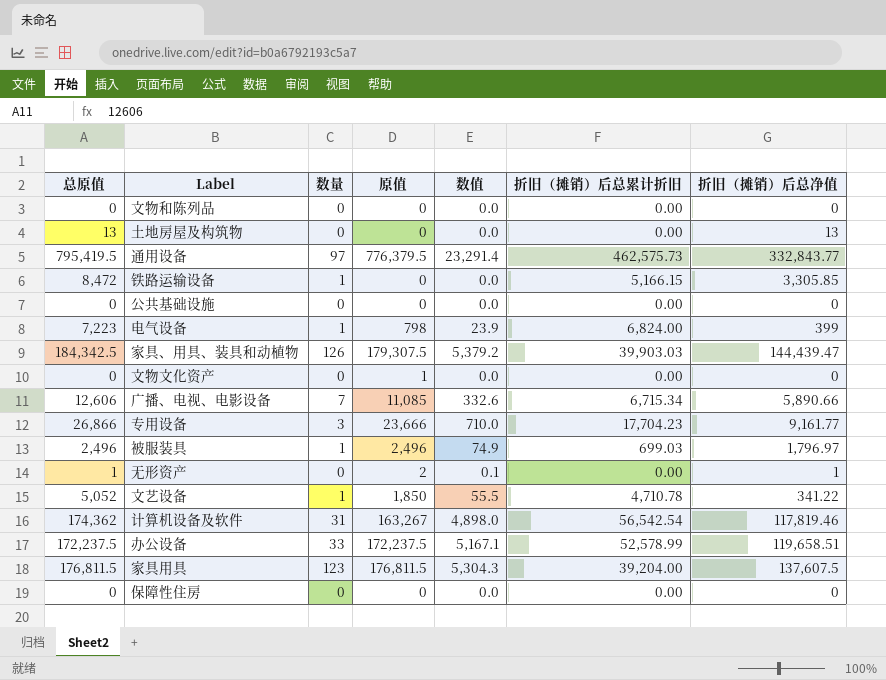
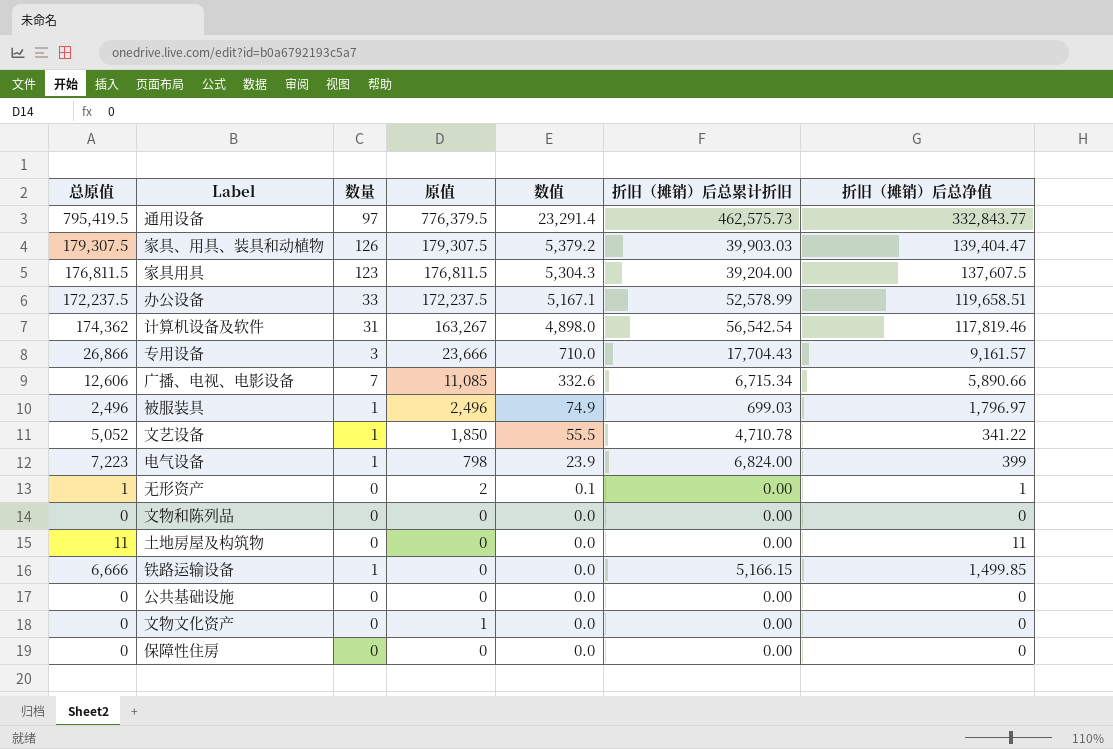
row order: none -> 数值 descending
家具、用具、装具和动植物 | 总原值: 184,342.5 -> 179,307.5
家具、用具、装具和动植物 | 折旧（摊销）后总净值: 144,439.47 -> 139,404.47
专用设备 | 折旧（摊销）后总累计折旧: 17,704.23 -> 17,704.43
专用设备 | 折旧（摊销）后总净值: 9,161.77 -> 9,161.57
土地房屋及构筑物 | 总原值: 13 -> 11
土地房屋及构筑物 | 折旧（摊销）后总净值: 13 -> 11
铁路运输设备 | 总原值: 8,472 -> 6,666
铁路运输设备 | 折旧（摊销）后总净值: 3,305.85 -> 1,499.85

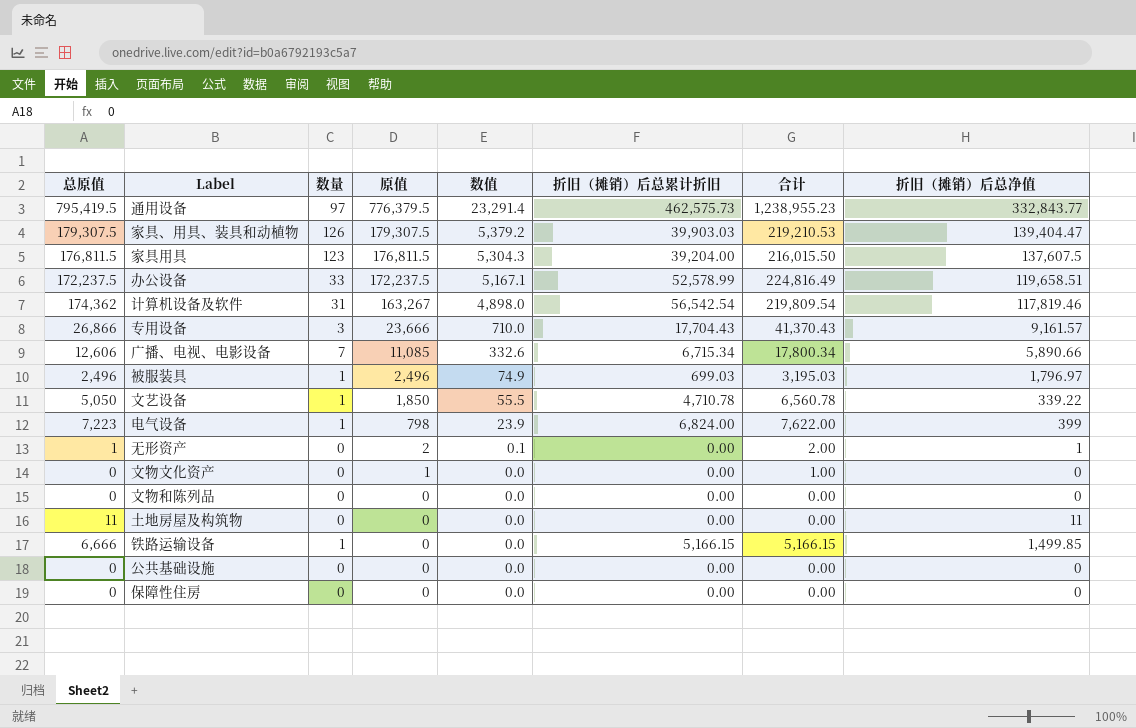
row order: 数值 descending -> 原值 descending
column 合计 | formula: none -> [原值] + [折旧（摊销）后总累计折旧]
文艺设备 | 总原值: 5,052 -> 5,050
文艺设备 | 折旧（摊销）后总净值: 341.22 -> 339.22

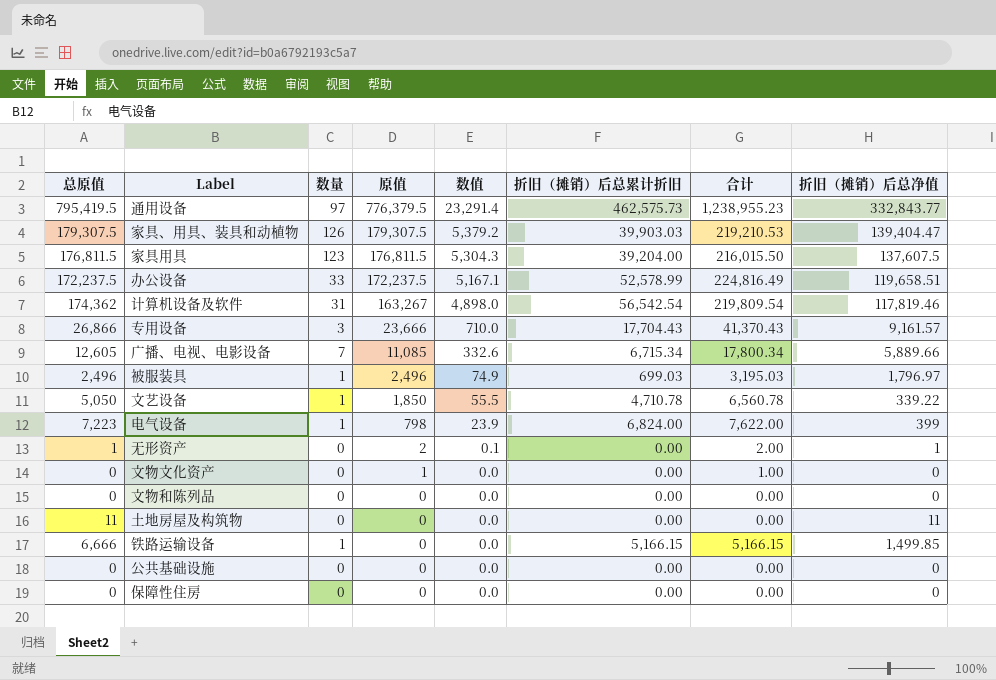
广播、电视、电影设备 | 总原值: 12,606 -> 12,605
广播、电视、电影设备 | 折旧（摊销）后总净值: 5,890.66 -> 5,889.66

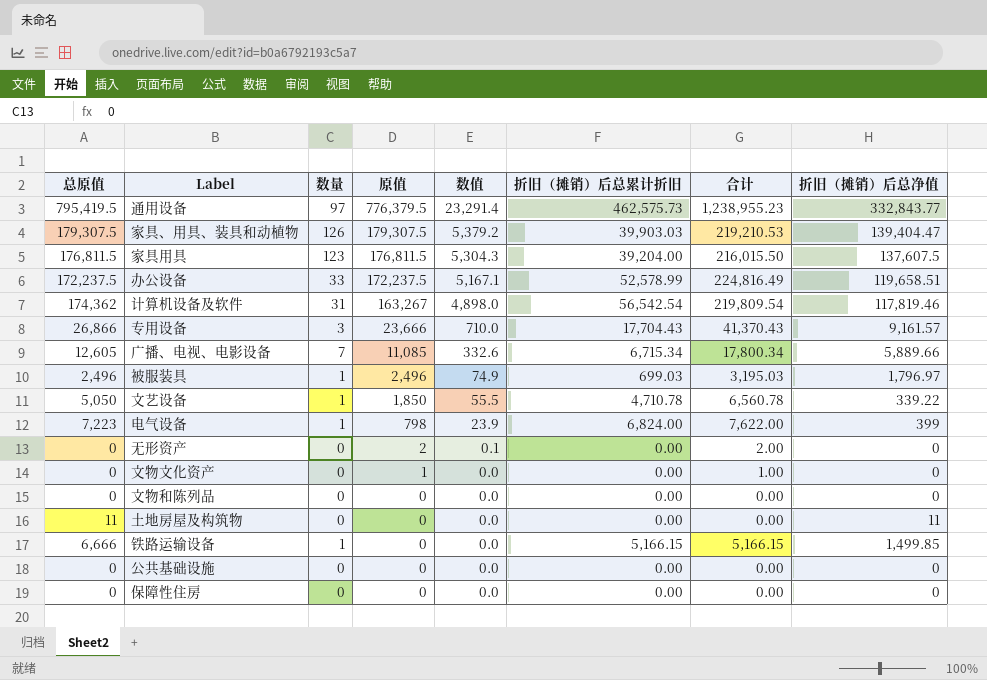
无形资产 | 总原值: 1 -> 0
无形资产 | 折旧（摊销）后总净值: 1 -> 0

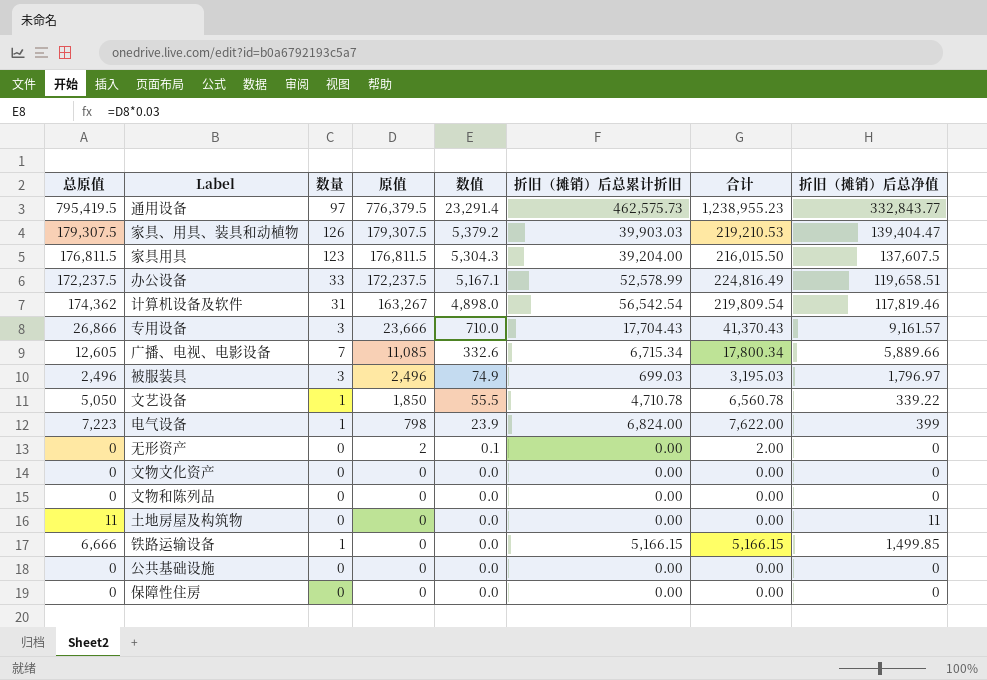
被服装具 | 数量: 1 -> 3
文物文化资产 | 原值: 1 -> 0
文物文化资产 | 合计: 1.00 -> 0.00

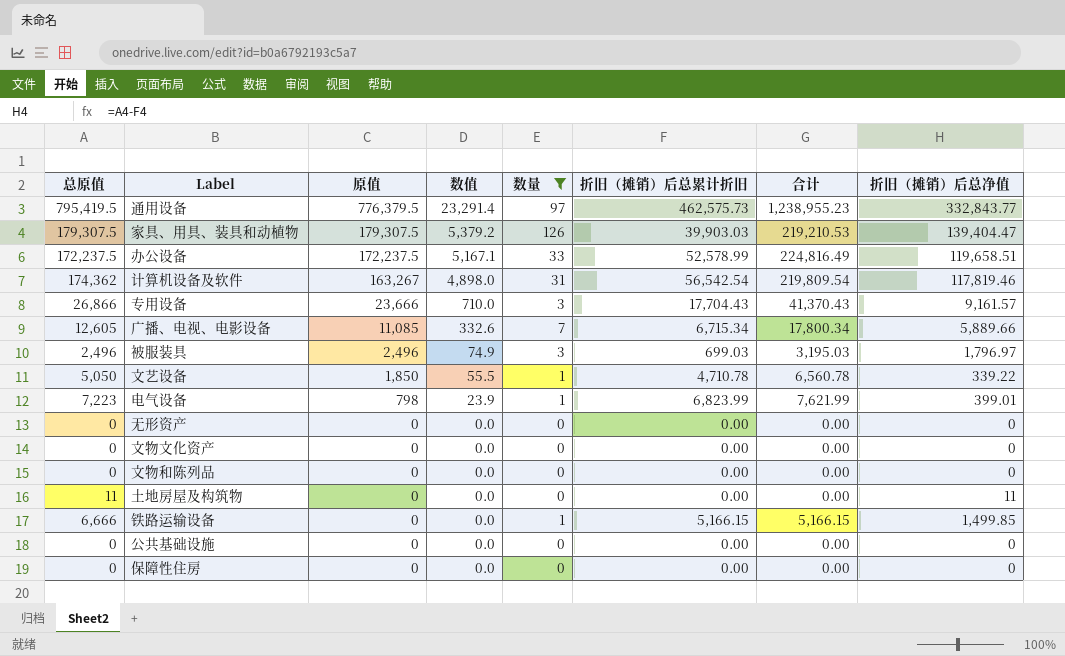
filter: none -> 数量 != 123
column 数量 | position: 3 -> 5
电气设备 | 折旧（摊销）后总累计折旧: 6,824.00 -> 6,823.99
电气设备 | 合计: 7,622.00 -> 7,621.99
电气设备 | 折旧（摊销）后总净值: 399 -> 399.01
无形资产 | 原值: 2 -> 0
无形资产 | 数值: 0.1 -> 0.0
无形资产 | 合计: 2.00 -> 0.00

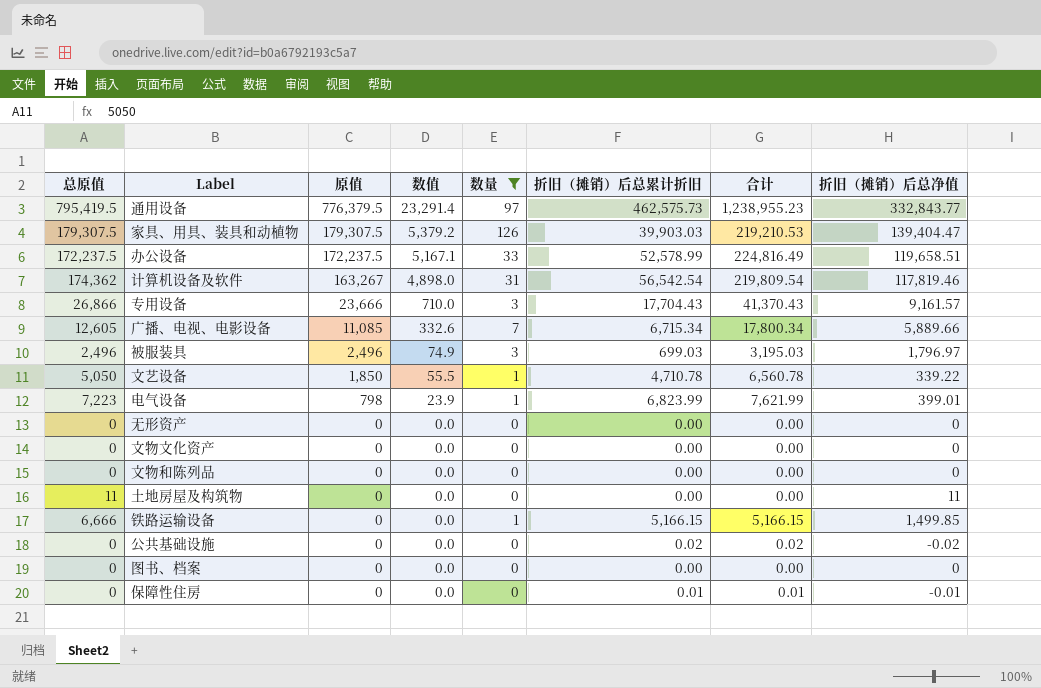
公共基础设施 | 折旧（摊销）后总累计折旧: 0.00 -> 0.02
公共基础设施 | 合计: 0.00 -> 0.02
公共基础设施 | 折旧（摊销）后总净值: 0 -> -0.02
row 图书、档案: none -> 0 | 0 | 0.0 | 0 | 0.00 | 0.00 | 0
保障性住房 | 折旧（摊销）后总累计折旧: 0.00 -> 0.01
保障性住房 | 合计: 0.00 -> 0.01
保障性住房 | 折旧（摊销）后总净值: 0 -> -0.01

